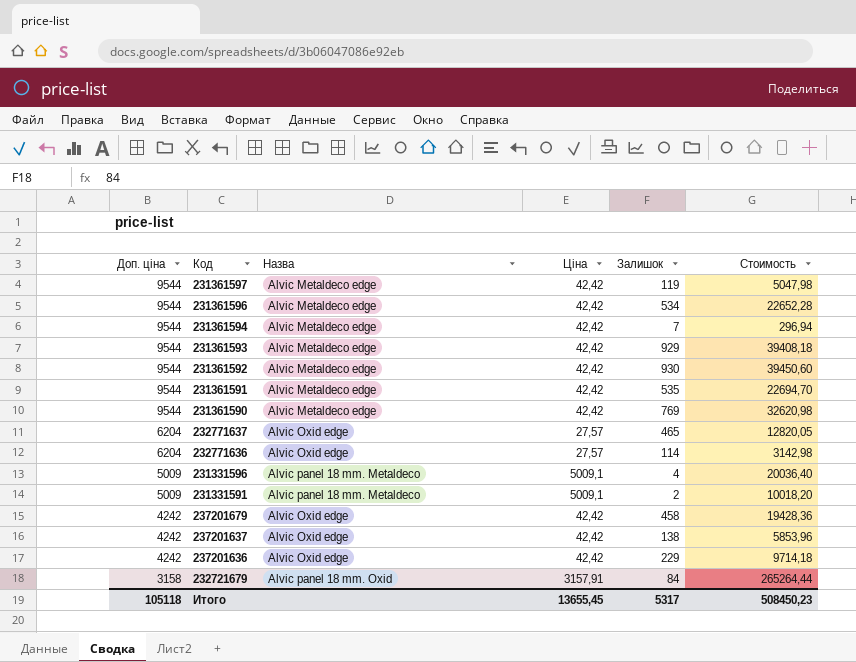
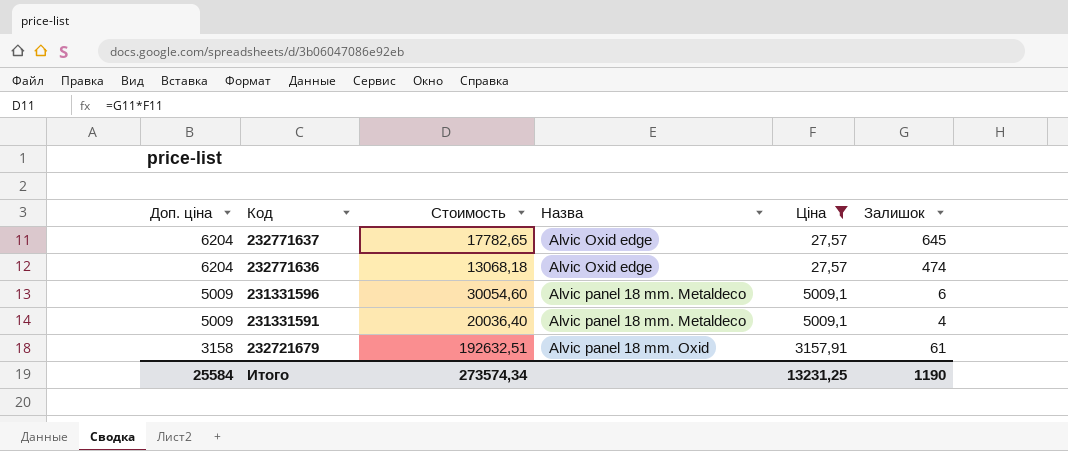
filter: none -> Ціна != 42,42
column Стоимость | position: 6 -> 3
232771637 | Стоимость: 12820,05 -> 17782,65
232771637 | Залишок: 465 -> 645
232771636 | Стоимость: 3142,98 -> 13068,18
232771636 | Залишок: 114 -> 474
231331596 | Стоимость: 20036,40 -> 30054,60
231331596 | Залишок: 4 -> 6
231331591 | Стоимость: 10018,20 -> 20036,40
231331591 | Залишок: 2 -> 4
232721679 | Стоимость: 265264,44 -> 192632,51
232721679 | Залишок: 84 -> 61
Итого | Доп. ціна: 105118 -> 25584
Итого | Стоимость: 508450,23 -> 273574,34
Итого | Ціна: 13655,45 -> 13231,25
Итого | Залишок: 5317 -> 1190

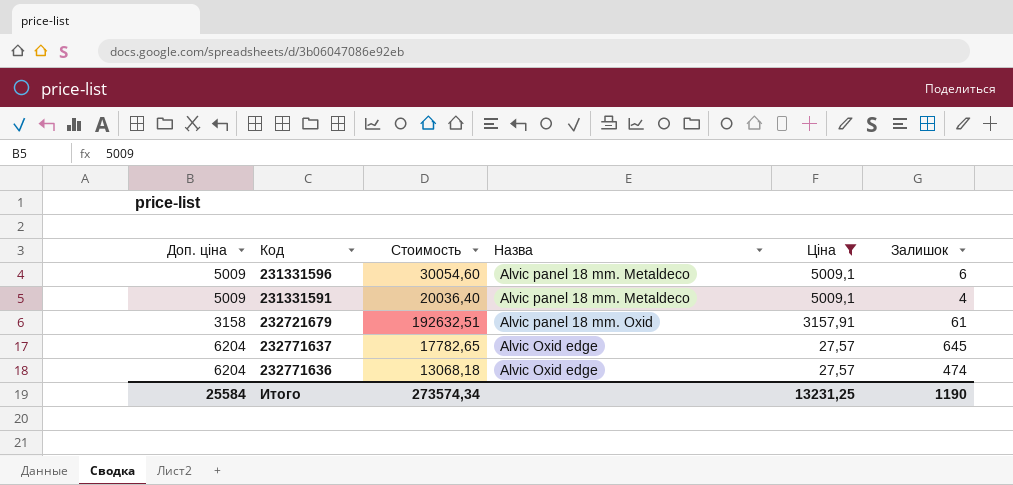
row order: Доп. ціна descending -> Ціна descending

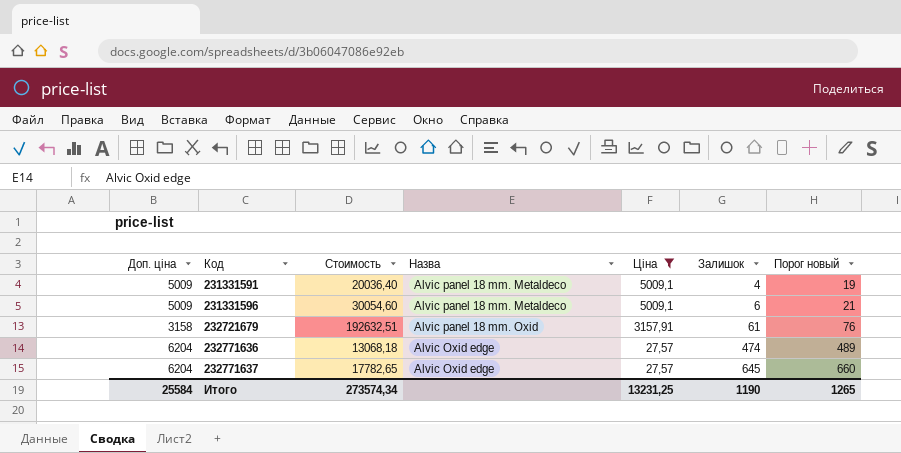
row order: Ціна descending -> Код ascending
column Порог новый | formula: none -> [Залишок] + 15

